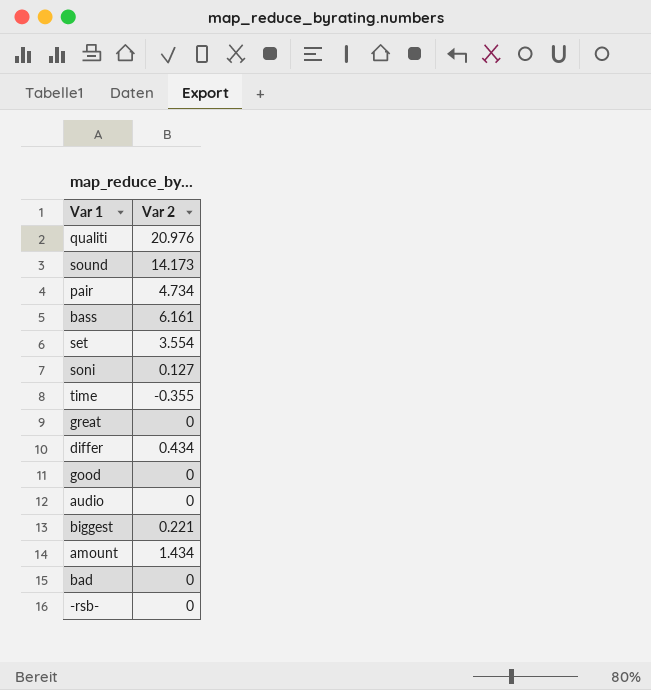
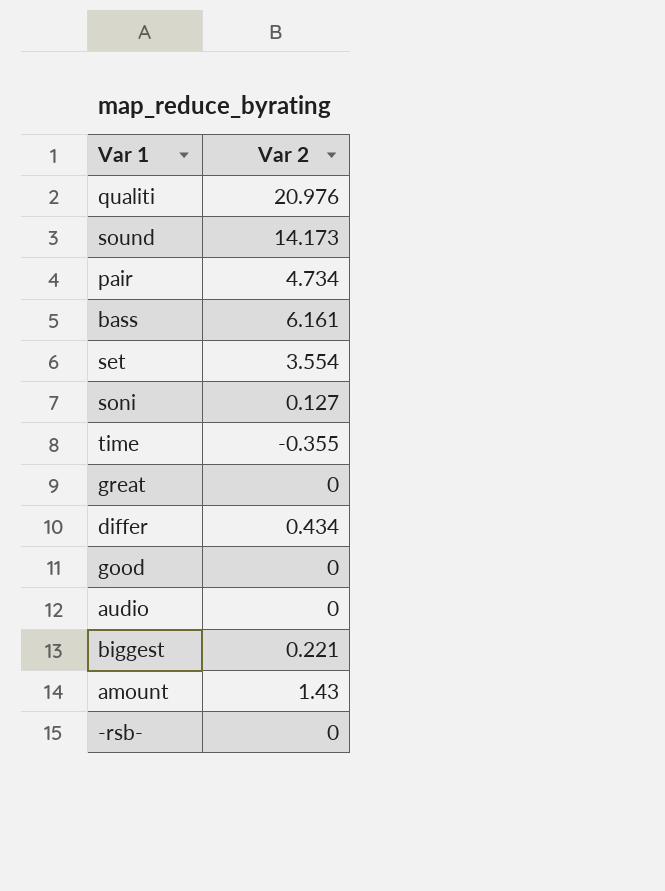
row bad: 0 -> none
amount | Var 2: 1.434 -> 1.43

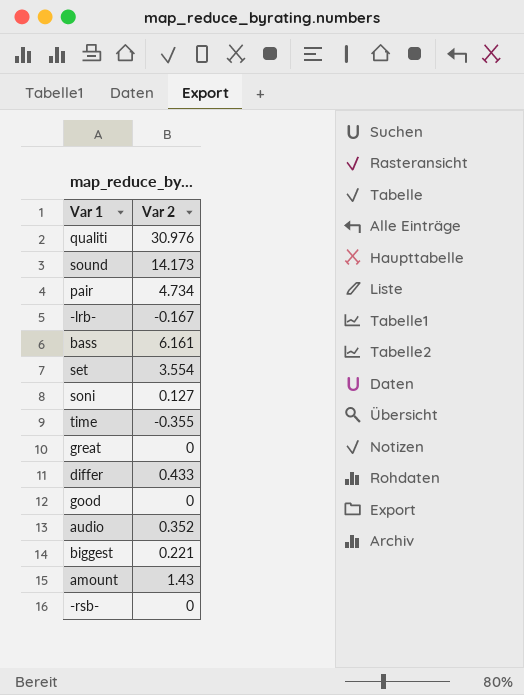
qualiti | Var 2: 20.976 -> 30.976
row -lrb-: none -> -0.167
differ | Var 2: 0.434 -> 0.433
audio | Var 2: 0 -> 0.352

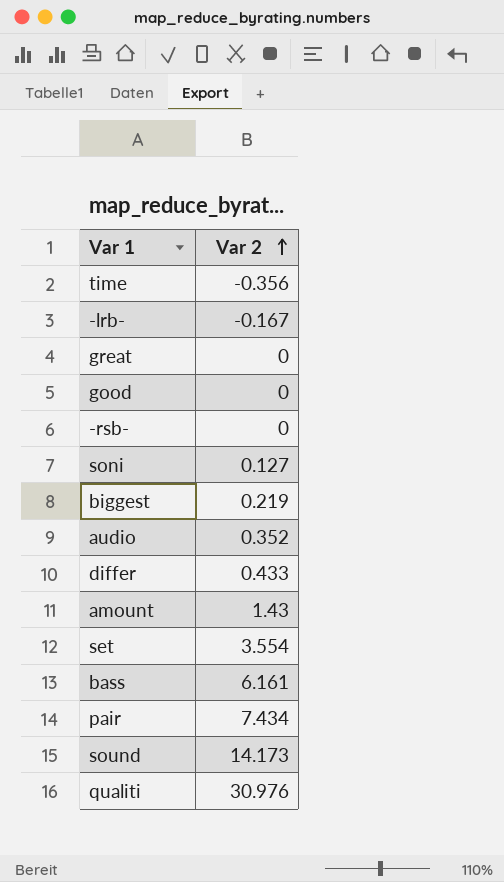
row order: none -> Var 2 ascending
time | Var 2: -0.355 -> -0.356
biggest | Var 2: 0.221 -> 0.219
pair | Var 2: 4.734 -> 7.434

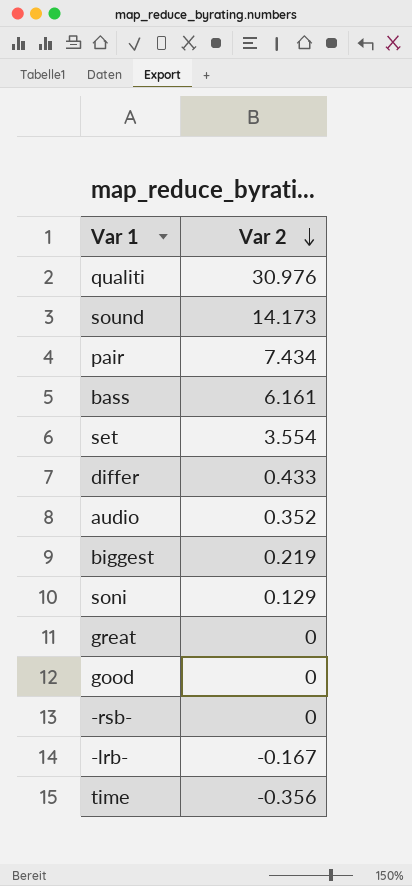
row order: Var 2 ascending -> Var 2 descending
row amount: 1.43 -> none
soni | Var 2: 0.127 -> 0.129

